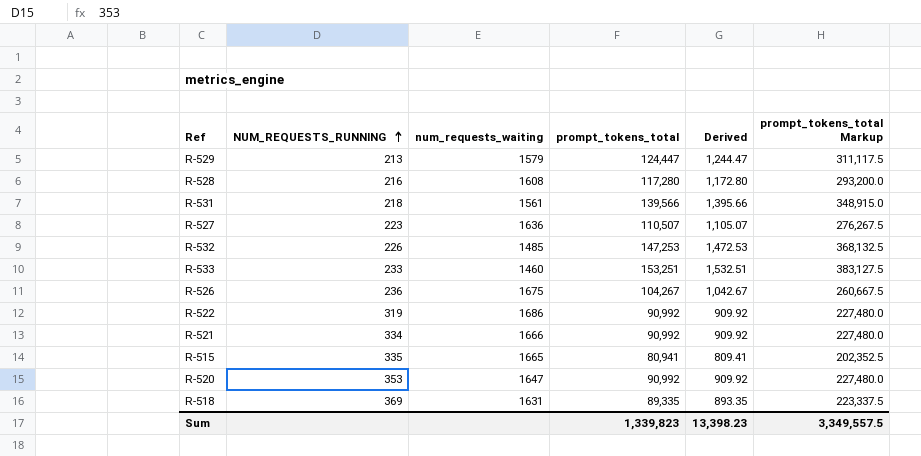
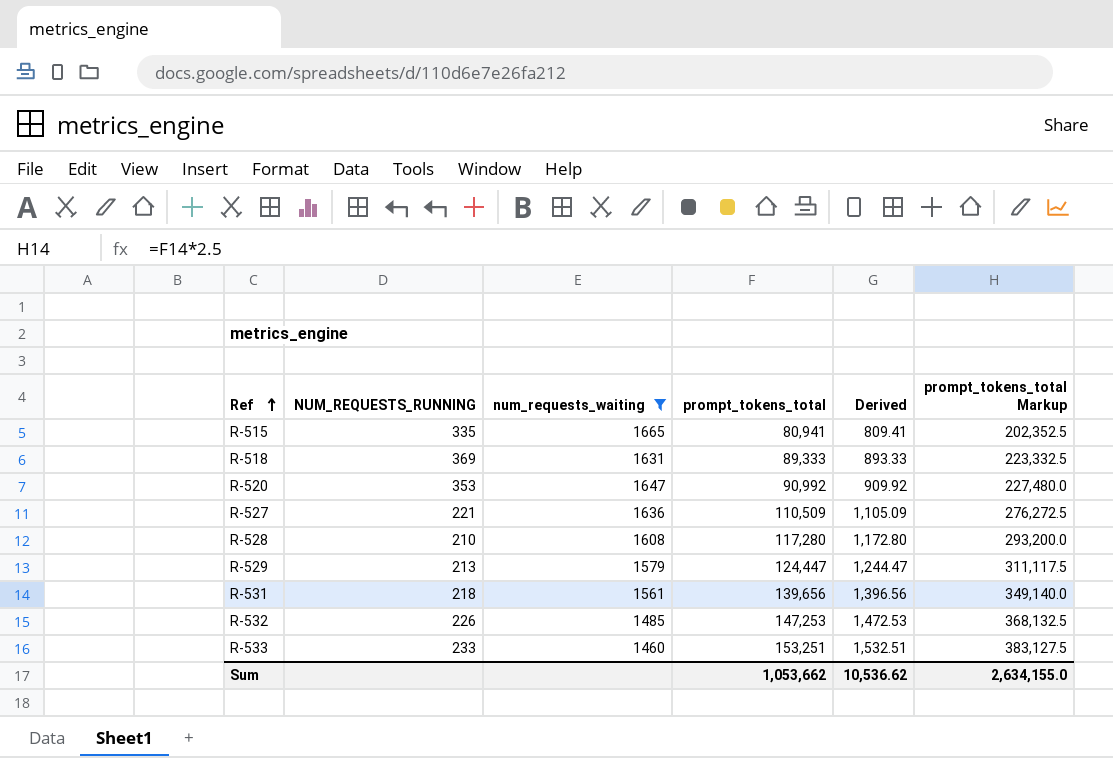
filter: none -> num_requests_waiting <= 1665
row order: NUM_REQUESTS_RUNNING ascending -> Ref ascending
R-518 | prompt_tokens_total: 89,335 -> 89,333
R-518 | Derived: 893.35 -> 893.33
R-518 | prompt_tokens_total Markup: 223,337.5 -> 223,332.5
R-527 | NUM_REQUESTS_RUNNING: 223 -> 221
R-527 | prompt_tokens_total: 110,507 -> 110,509
R-527 | Derived: 1,105.07 -> 1,105.09
R-527 | prompt_tokens_total Markup: 276,267.5 -> 276,272.5
R-528 | NUM_REQUESTS_RUNNING: 216 -> 210
R-531 | prompt_tokens_total: 139,566 -> 139,656
R-531 | Derived: 1,395.66 -> 1,396.56
R-531 | prompt_tokens_total Markup: 348,915.0 -> 349,140.0
Sum | prompt_tokens_total: 1,339,823 -> 1,053,662
Sum | Derived: 13,398.23 -> 10,536.62
Sum | prompt_tokens_total Markup: 3,349,557.5 -> 2,634,155.0

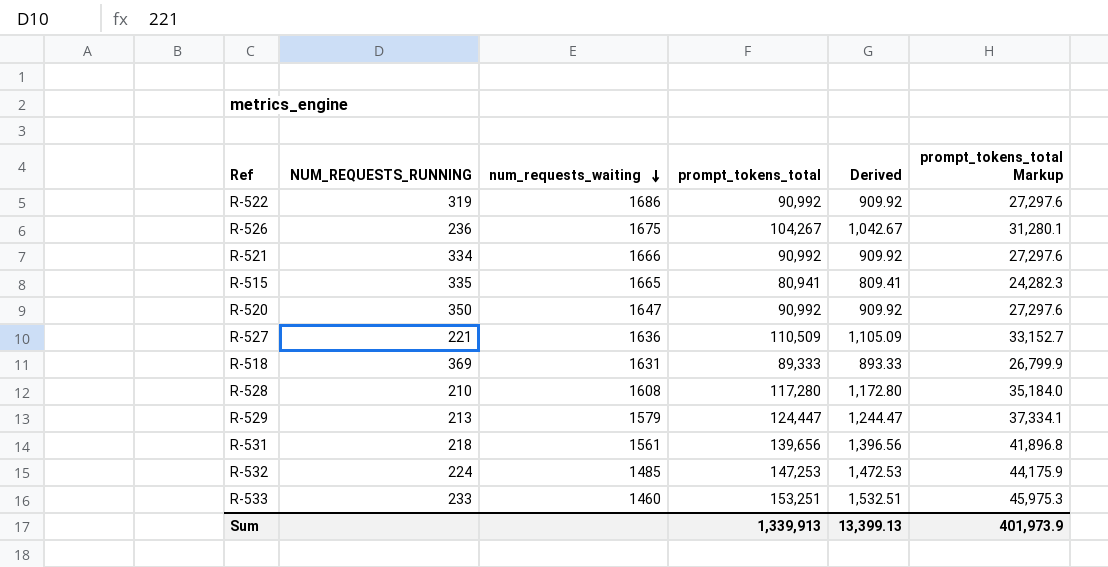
filter: num_requests_waiting <= 1665 -> none
row order: Ref ascending -> num_requests_waiting descending
column prompt_tokens_total Markup | formula: [prompt_tokens_total] * 2.5 -> [prompt_tokens_total] * 0.3
R-520 | NUM_REQUESTS_RUNNING: 353 -> 350
R-532 | NUM_REQUESTS_RUNNING: 226 -> 224
Sum | prompt_tokens_total: 1,053,662 -> 1,339,913
Sum | Derived: 10,536.62 -> 13,399.13
Sum | prompt_tokens_total Markup: 2,634,155.0 -> 401,973.9

